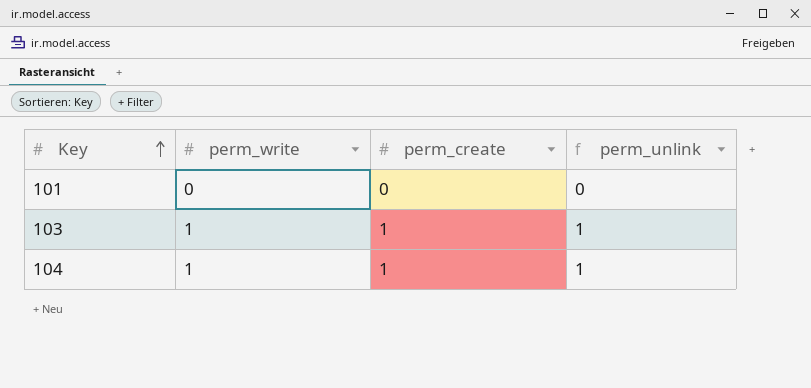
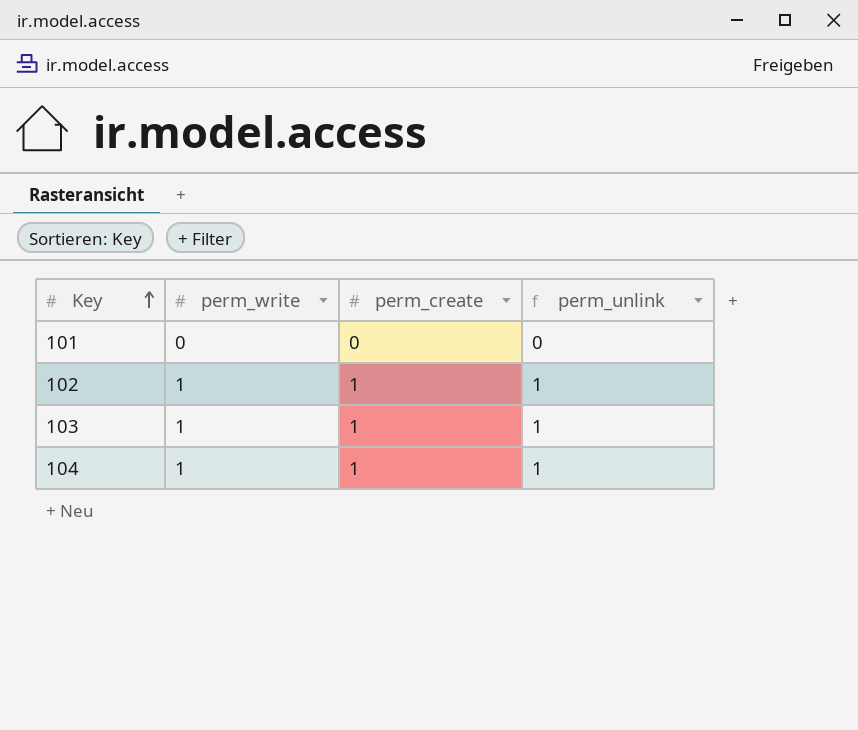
row 102: none -> 1 | 1 | 1

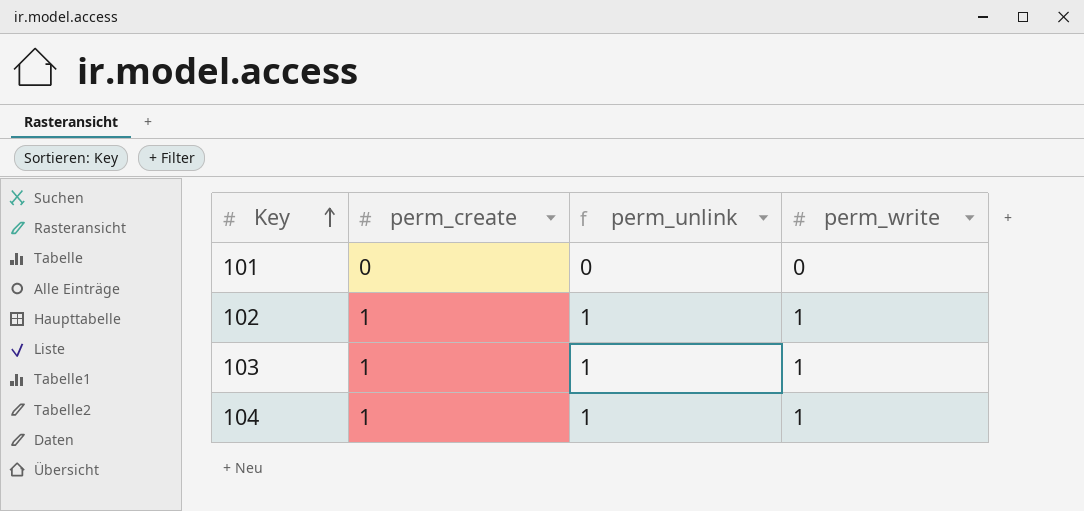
column perm_write | position: 2 -> 4

